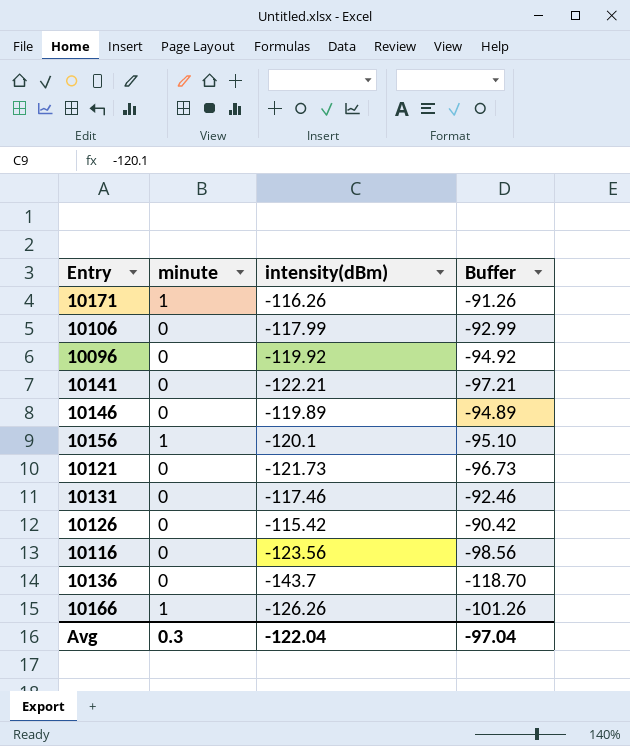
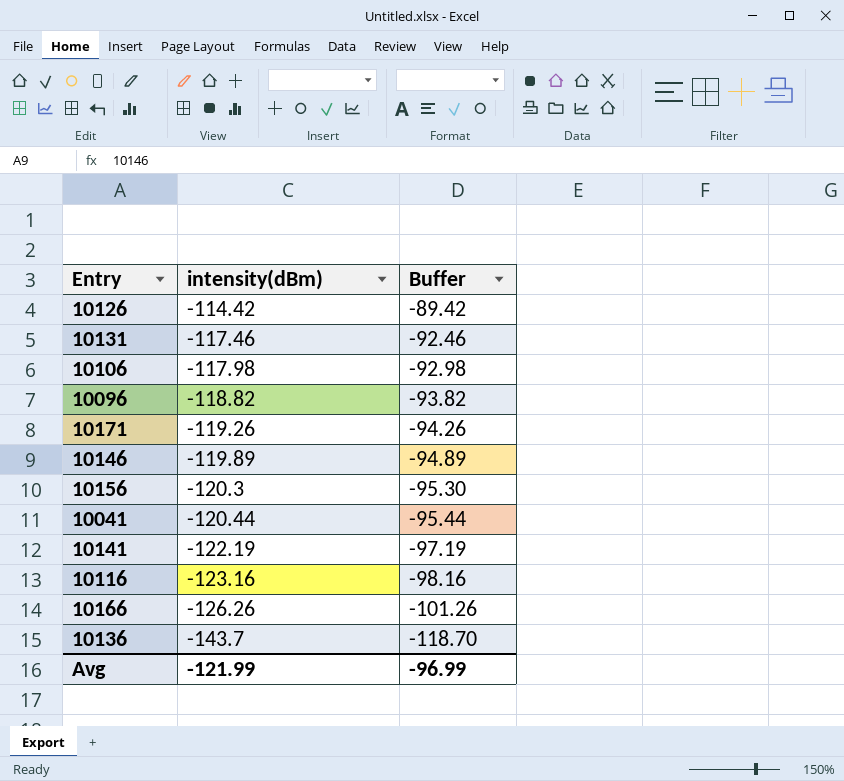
row order: none -> intensity(dBm) descending
column minute | position: 2 -> none
row 10121: 0 | -121.73 | -96.73 -> none
10126 | intensity(dBm): -115.42 -> -114.42
10126 | Buffer: -90.42 -> -89.42
10106 | intensity(dBm): -117.99 -> -117.98
10106 | Buffer: -92.99 -> -92.98
10096 | intensity(dBm): -119.92 -> -118.82
10096 | Buffer: -94.92 -> -93.82
10171 | intensity(dBm): -116.26 -> -119.26
10171 | Buffer: -91.26 -> -94.26
10156 | intensity(dBm): -120.1 -> -120.3
10156 | Buffer: -95.10 -> -95.30
row 10041: none -> -120.44 | -95.44
10141 | intensity(dBm): -122.21 -> -122.19
10141 | Buffer: -97.21 -> -97.19
10116 | intensity(dBm): -123.56 -> -123.16
10116 | Buffer: -98.56 -> -98.16
Avg | intensity(dBm): -122.04 -> -121.99
Avg | Buffer: -97.04 -> -96.99

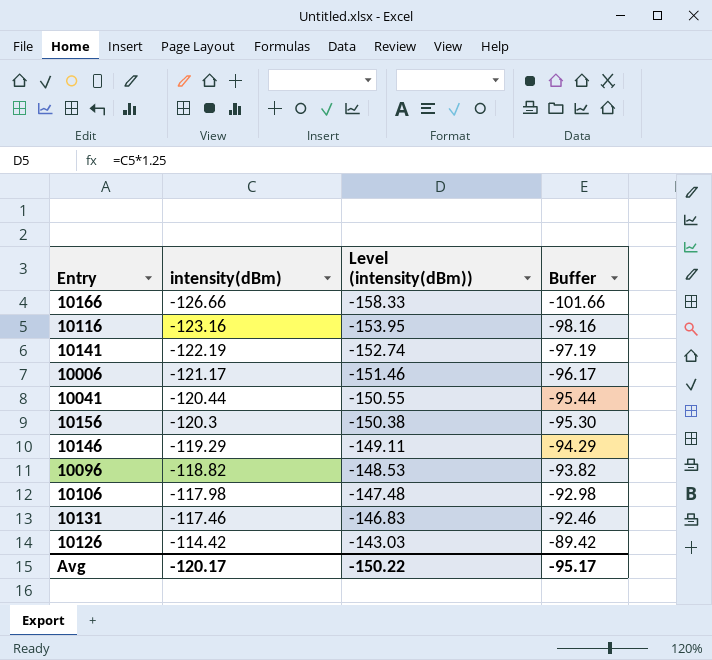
row order: intensity(dBm) descending -> intensity(dBm) ascending
column Level (intensity(dBm)) | formula: none -> [intensity(dBm)] * 1.25
row 10171: -119.26 | -94.26 -> none
row 10136: -143.7 | -118.70 -> none
10166 | intensity(dBm): -126.26 -> -126.66
10166 | Buffer: -101.26 -> -101.66
row 10006: none -> -121.17 | -151.46 | -96.17
10146 | intensity(dBm): -119.89 -> -119.29
10146 | Buffer: -94.89 -> -94.29
Avg | intensity(dBm): -121.99 -> -120.17
Avg | Buffer: -96.99 -> -95.17

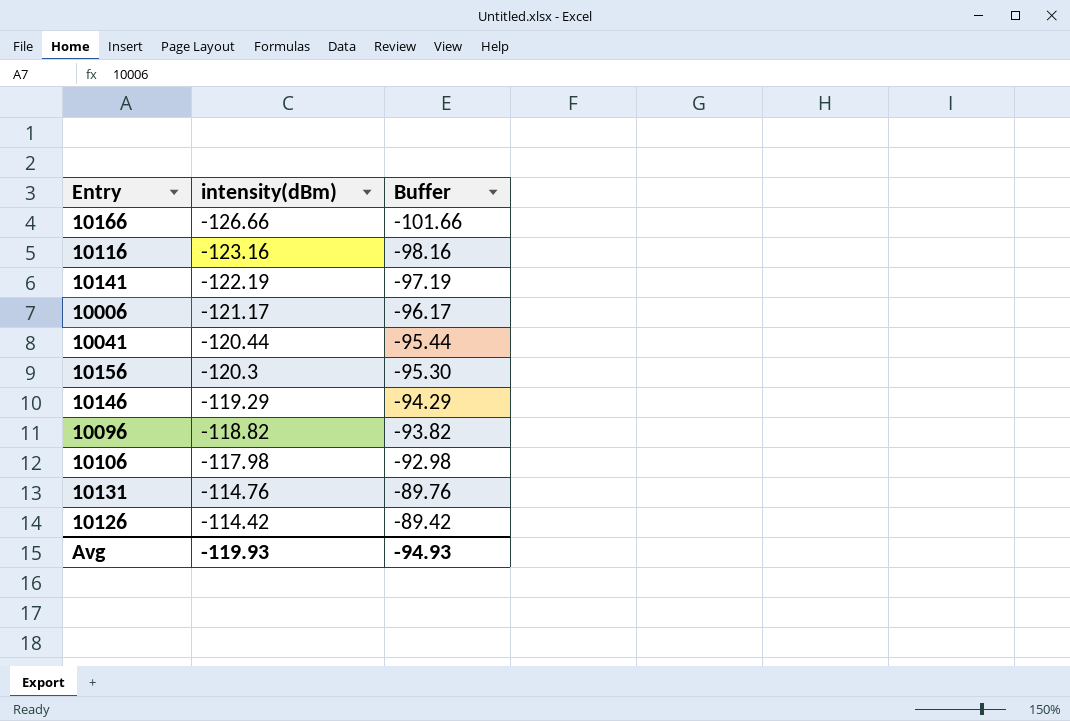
column Level (intensity(dBm)) | formula: [intensity(dBm)] * 1.25 -> none
10131 | intensity(dBm): -117.46 -> -114.76
10131 | Buffer: -92.46 -> -89.76
Avg | intensity(dBm): -120.17 -> -119.93
Avg | Buffer: -95.17 -> -94.93

